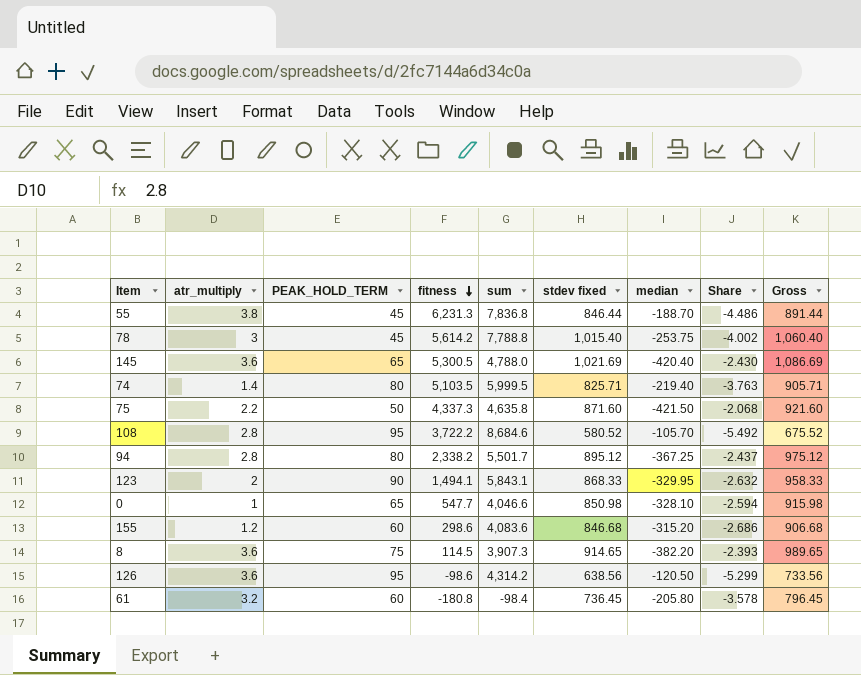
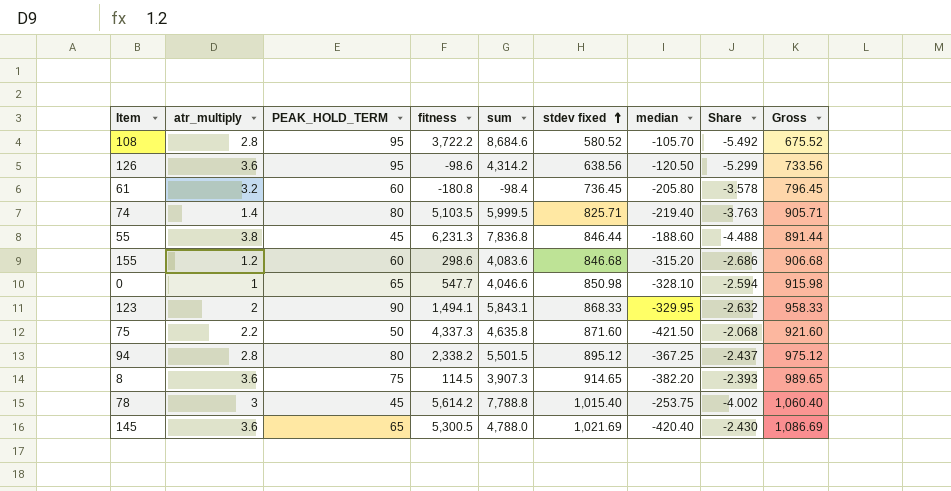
row order: fitness descending -> stdev fixed ascending
55 | median: -188.70 -> -188.60
55 | Share: -4.486 -> -4.488
94 | sum: 5,501.7 -> 5,501.5

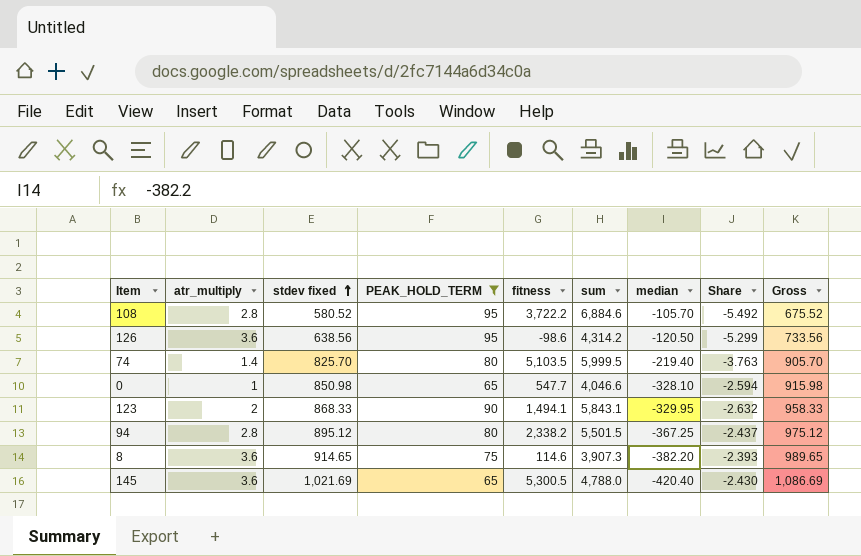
filter: none -> PEAK_HOLD_TERM >= 65
column stdev fixed | position: 6 -> 3
108 | sum: 8,684.6 -> 6,884.6
74 | stdev fixed: 825.71 -> 825.70
74 | Gross: 905.71 -> 905.70
8 | fitness: 114.5 -> 114.6

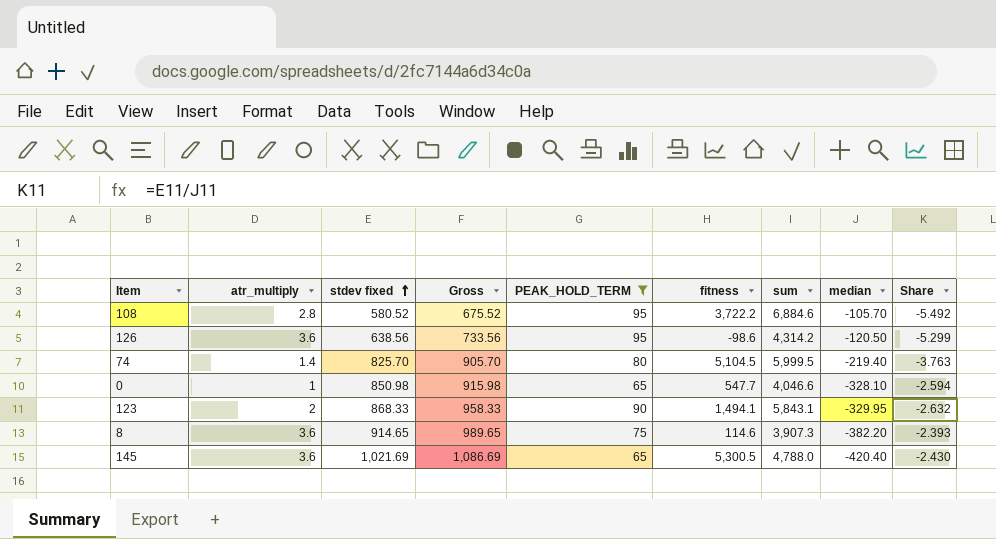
column Gross | position: 9 -> 4
row 94: 2.8 | 895.12 | 80 | 2,338.2 | 5,501.5 | -367.25 | -2.437 | 975.12 -> none
74 | fitness: 5,103.5 -> 5,104.5

